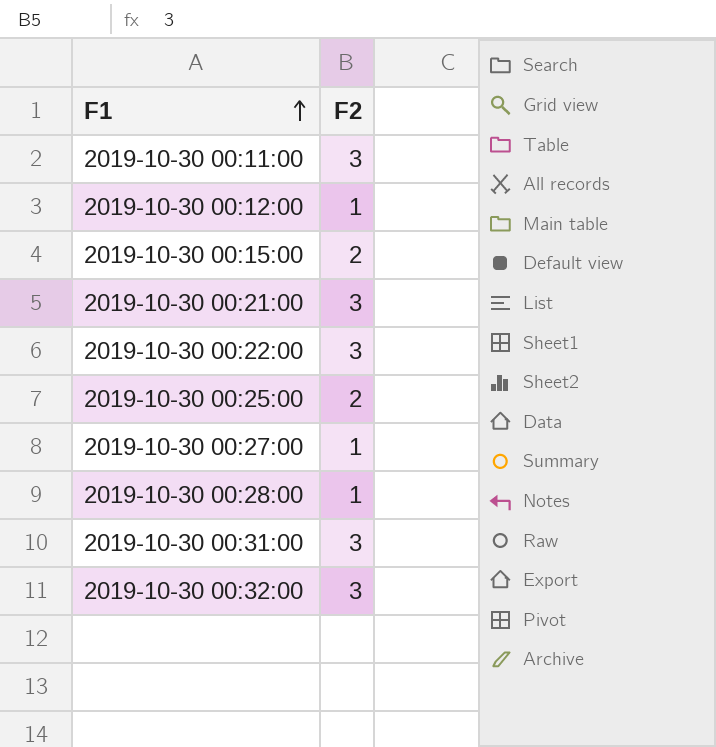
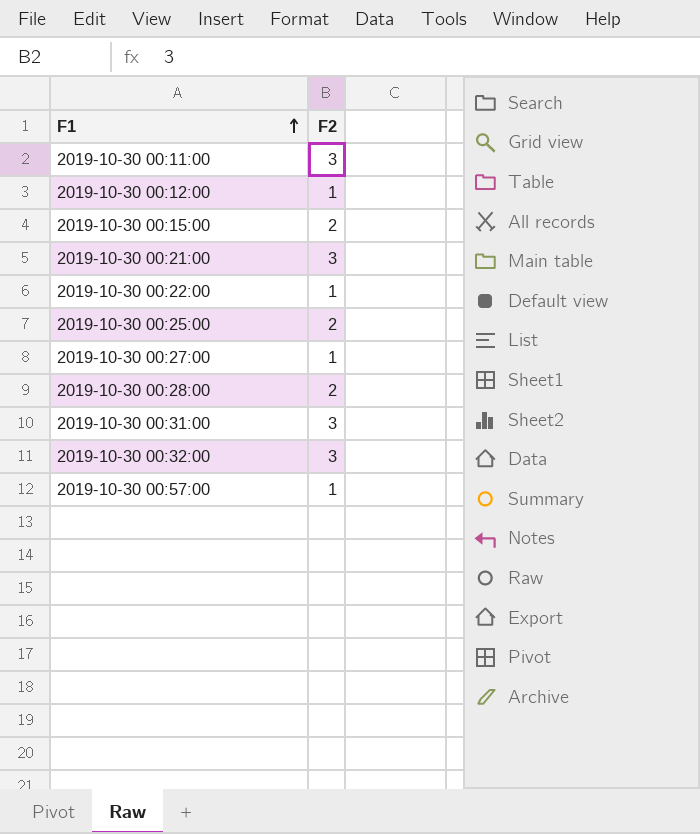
2019-10-30 00:22:00 | F2: 3 -> 1
2019-10-30 00:28:00 | F2: 1 -> 2
row 2019-10-30 00:57:00: none -> 1

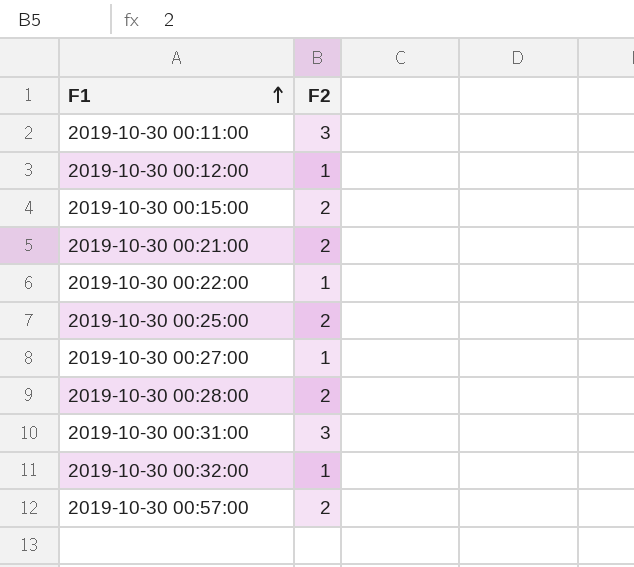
2019-10-30 00:21:00 | F2: 3 -> 2
2019-10-30 00:32:00 | F2: 3 -> 1
2019-10-30 00:57:00 | F2: 1 -> 2

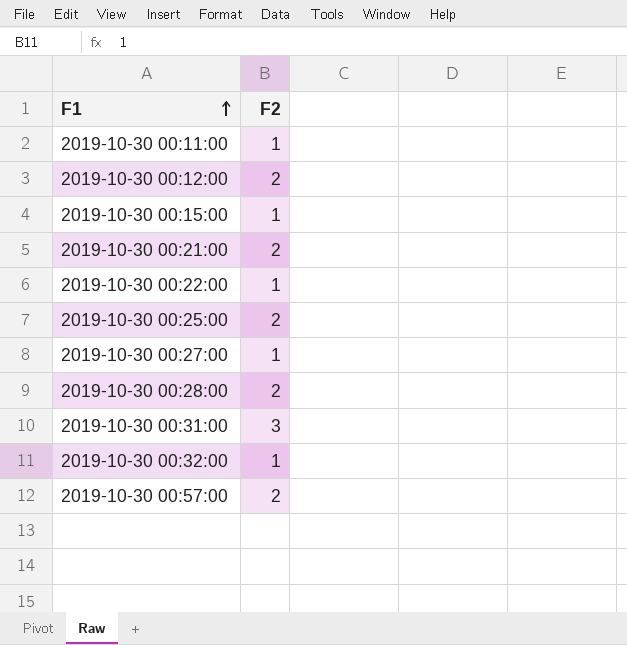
2019-10-30 00:11:00 | F2: 3 -> 1
2019-10-30 00:12:00 | F2: 1 -> 2
2019-10-30 00:15:00 | F2: 2 -> 1

